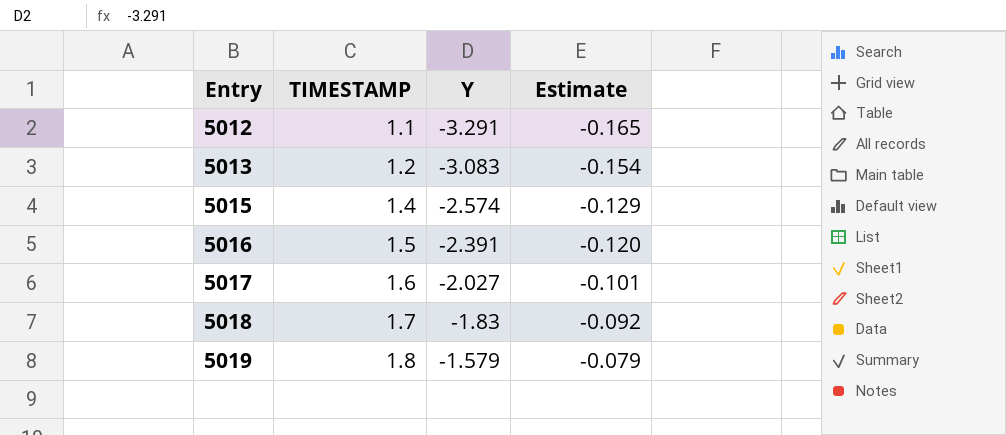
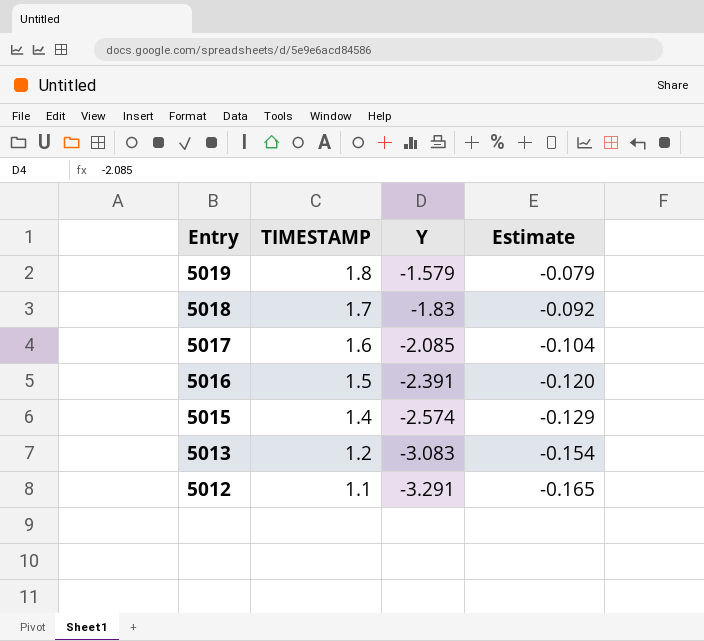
row order: Entry ascending -> Entry descending
5017 | Y: -2.027 -> -2.085
5017 | Estimate: -0.101 -> -0.104

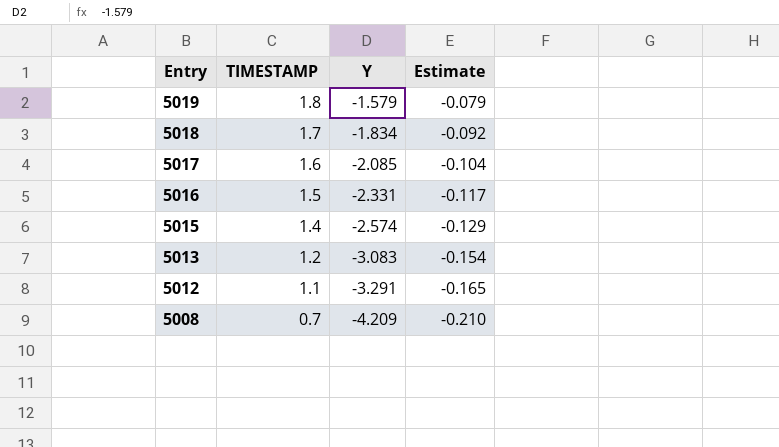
5018 | Y: -1.83 -> -1.834
5016 | Y: -2.391 -> -2.331
5016 | Estimate: -0.120 -> -0.117
row 5008: none -> 0.7 | -4.209 | -0.210

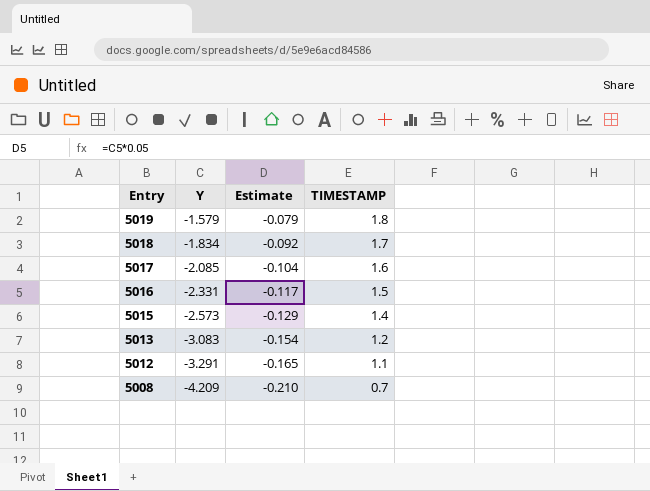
column TIMESTAMP | position: 2 -> 4
5015 | Y: -2.574 -> -2.573

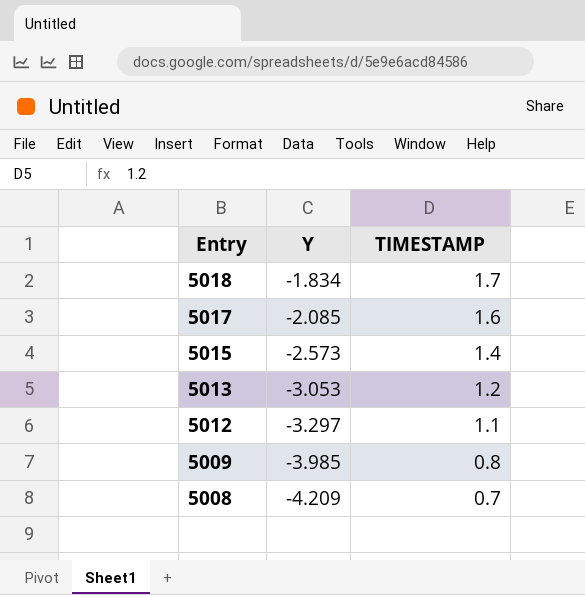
column Estimate | formula: [Y] * 0.05 -> none
row 5019: -1.579 | -0.079 | 1.8 -> none
row 5016: -2.331 | -0.117 | 1.5 -> none
5013 | Y: -3.083 -> -3.053
5012 | Y: -3.291 -> -3.297
row 5009: none -> -3.985 | 0.8

